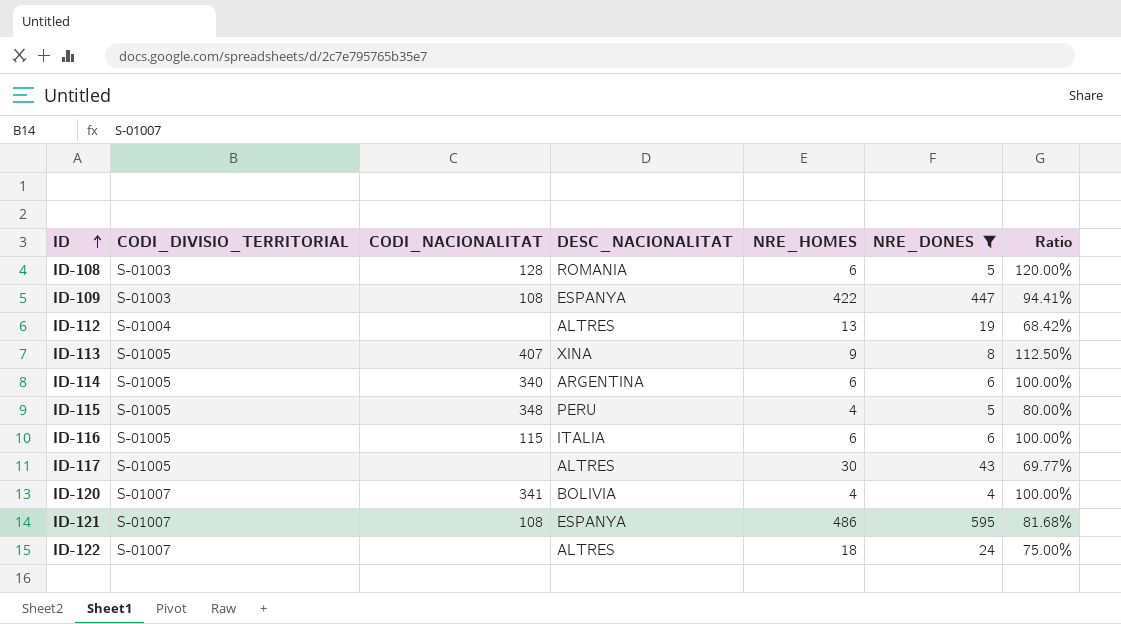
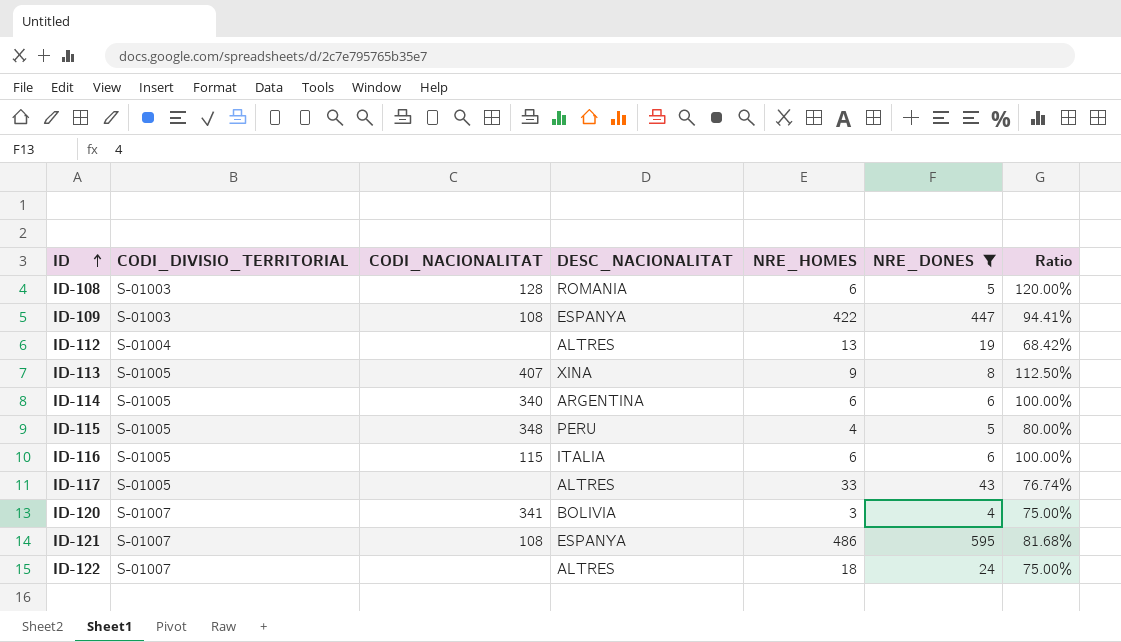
ID-117 | NRE_HOMES: 30 -> 33
ID-117 | Ratio: 69.77% -> 76.74%
ID-120 | NRE_HOMES: 4 -> 3
ID-120 | Ratio: 100.00% -> 75.00%

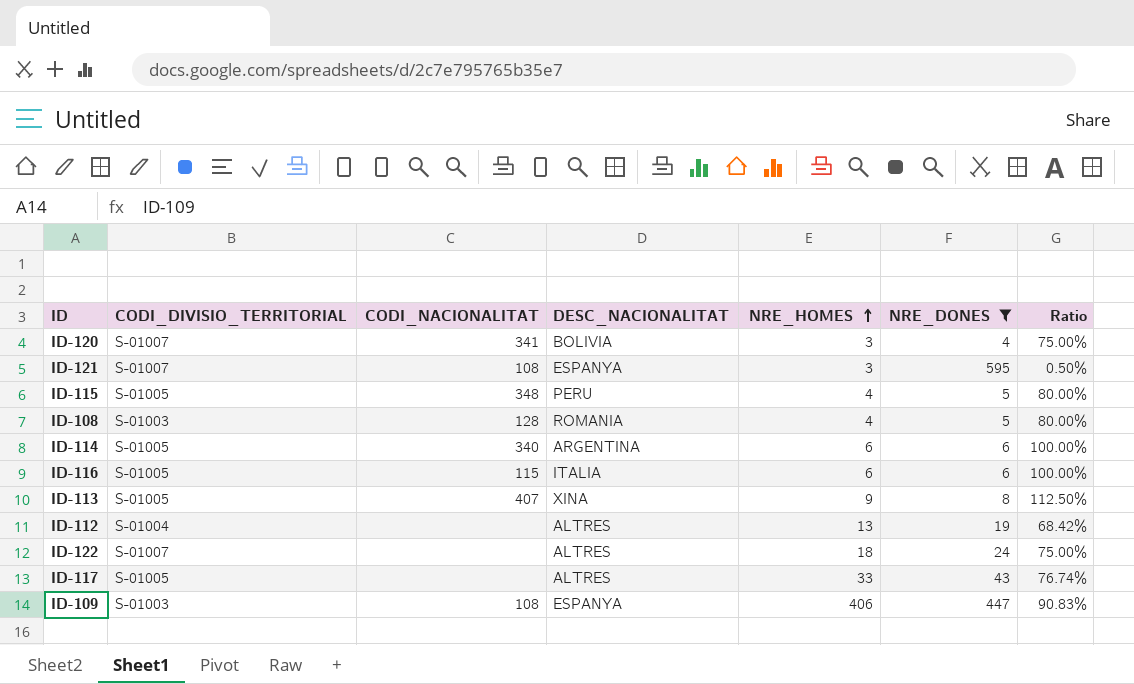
row order: ID ascending -> NRE_HOMES ascending
ID-121 | NRE_HOMES: 486 -> 3
ID-121 | Ratio: 81.68% -> 0.50%
ID-108 | NRE_HOMES: 6 -> 4
ID-108 | Ratio: 120.00% -> 80.00%
ID-109 | NRE_HOMES: 422 -> 406
ID-109 | Ratio: 94.41% -> 90.83%

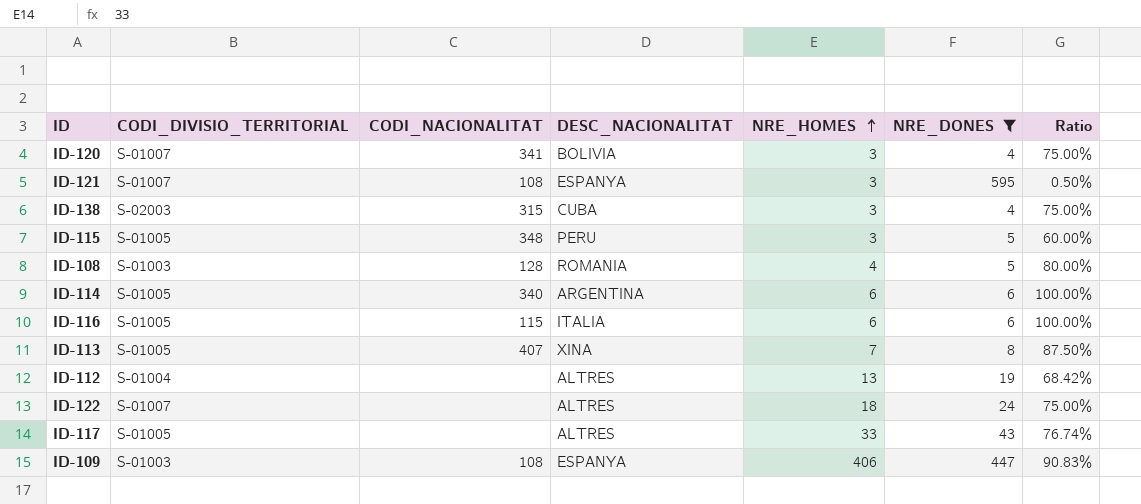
row ID-138: none -> S-02003 | 315 | CUBA | 3 | 4 | 75.00%
ID-115 | NRE_HOMES: 4 -> 3
ID-115 | Ratio: 80.00% -> 60.00%
ID-113 | NRE_HOMES: 9 -> 7
ID-113 | Ratio: 112.50% -> 87.50%

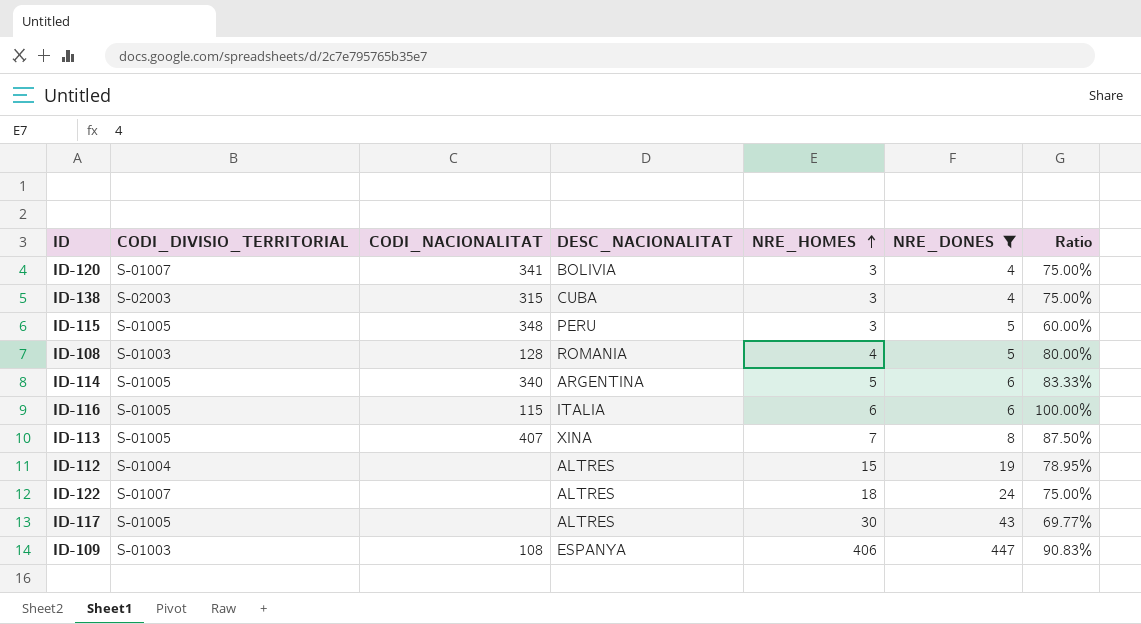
row ID-121: S-01007 | 108 | ESPANYA | 3 | 595 | 0.50% -> none
ID-114 | NRE_HOMES: 6 -> 5
ID-114 | Ratio: 100.00% -> 83.33%
ID-112 | NRE_HOMES: 13 -> 15
ID-112 | Ratio: 68.42% -> 78.95%
ID-117 | NRE_HOMES: 33 -> 30
ID-117 | Ratio: 76.74% -> 69.77%

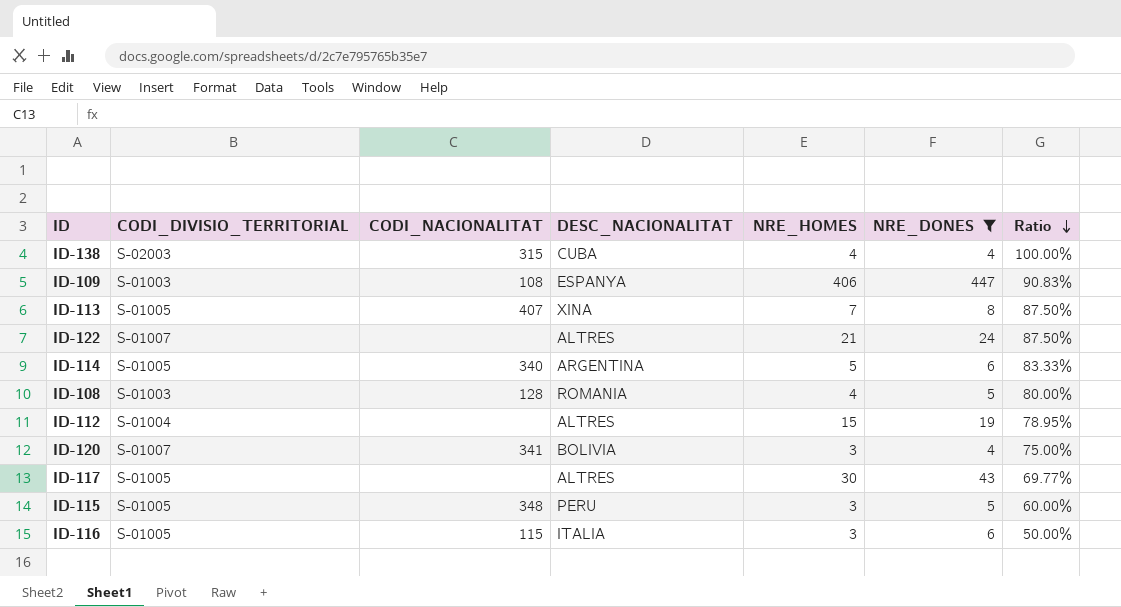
row order: NRE_HOMES ascending -> Ratio descending
ID-138 | NRE_HOMES: 3 -> 4
ID-138 | Ratio: 75.00% -> 100.00%
ID-122 | NRE_HOMES: 18 -> 21
ID-122 | Ratio: 75.00% -> 87.50%
ID-116 | NRE_HOMES: 6 -> 3
ID-116 | Ratio: 100.00% -> 50.00%

